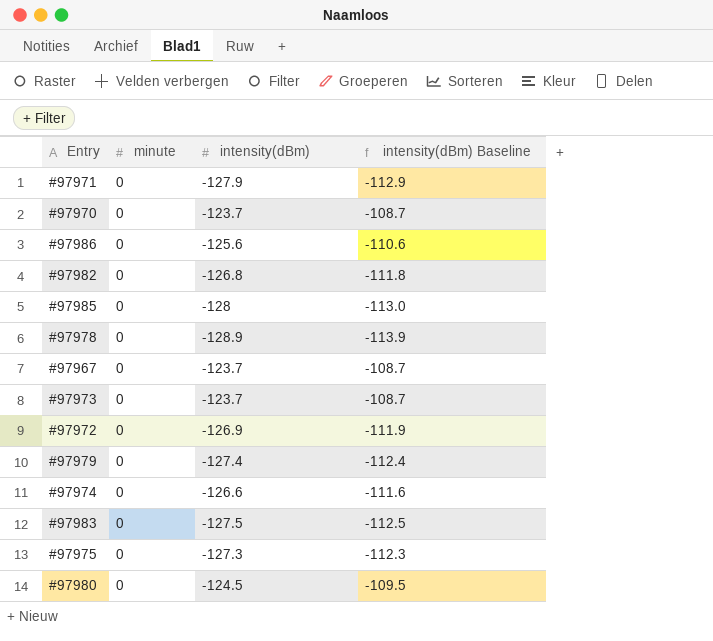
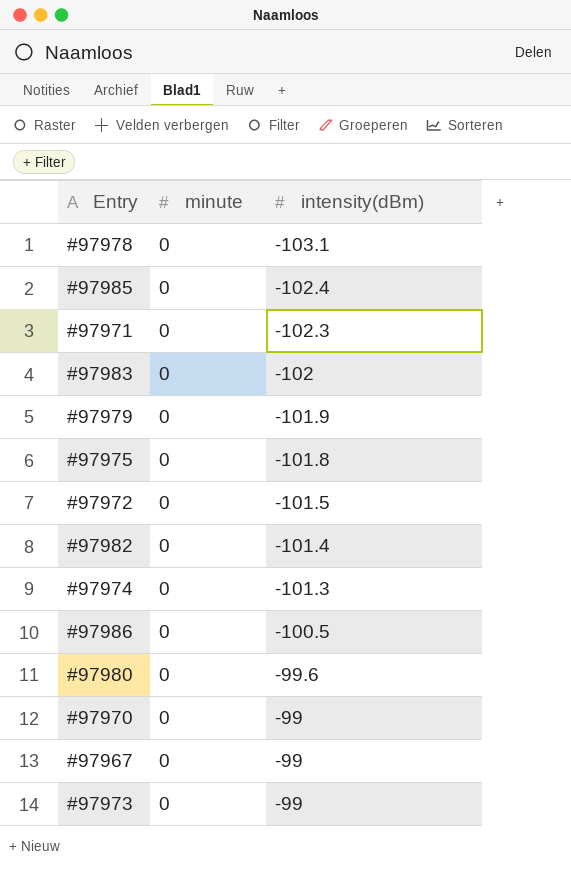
row order: none -> intensity(dBm) ascending
column intensity(dBm) Baseline | formula: [intensity(dBm)] + 15 -> none
#97978 | intensity(dBm): -128.9 -> -103.1
#97985 | intensity(dBm): -128 -> -102.4
#97971 | intensity(dBm): -127.9 -> -102.3
#97983 | intensity(dBm): -127.5 -> -102
#97979 | intensity(dBm): -127.4 -> -101.9
#97975 | intensity(dBm): -127.3 -> -101.8
#97972 | intensity(dBm): -126.9 -> -101.5
#97982 | intensity(dBm): -126.8 -> -101.4
#97974 | intensity(dBm): -126.6 -> -101.3
#97986 | intensity(dBm): -125.6 -> -100.5
#97980 | intensity(dBm): -124.5 -> -99.6
#97970 | intensity(dBm): -123.7 -> -99
#97967 | intensity(dBm): -123.7 -> -99
#97973 | intensity(dBm): -123.7 -> -99

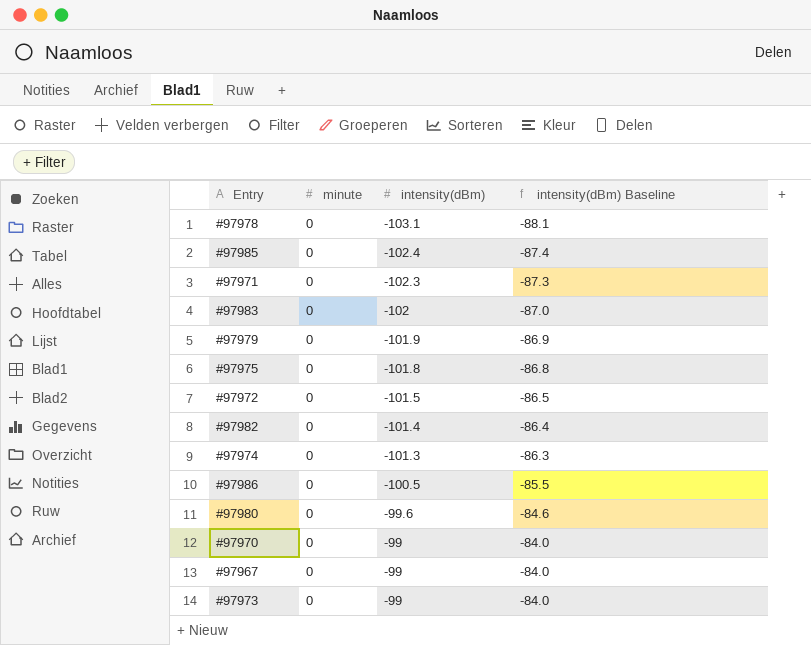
column intensity(dBm) Baseline | formula: none -> [intensity(dBm)] + 15

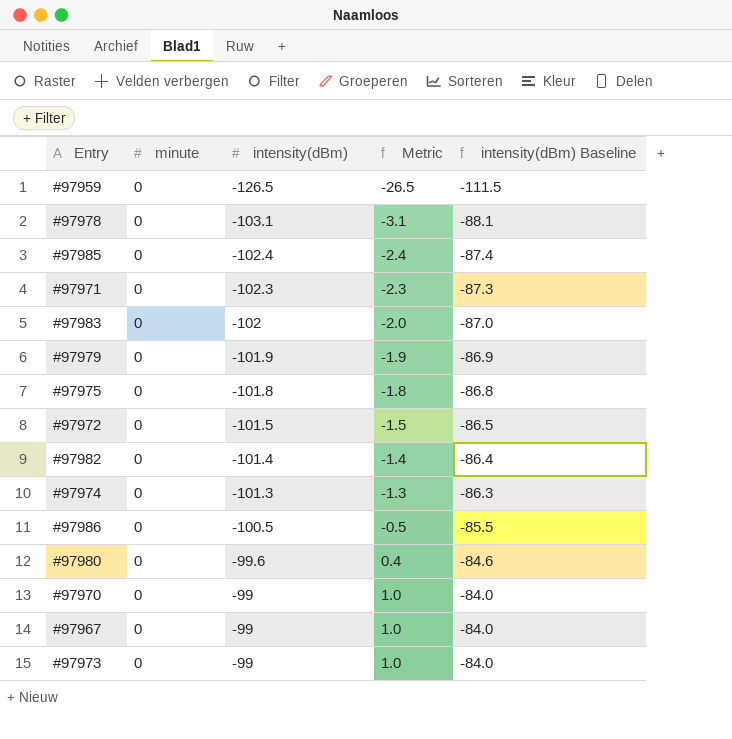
column Metric | formula: none -> [intensity(dBm)] + 100
row #97959: none -> 0 | -126.5 | -26.5 | -111.5

